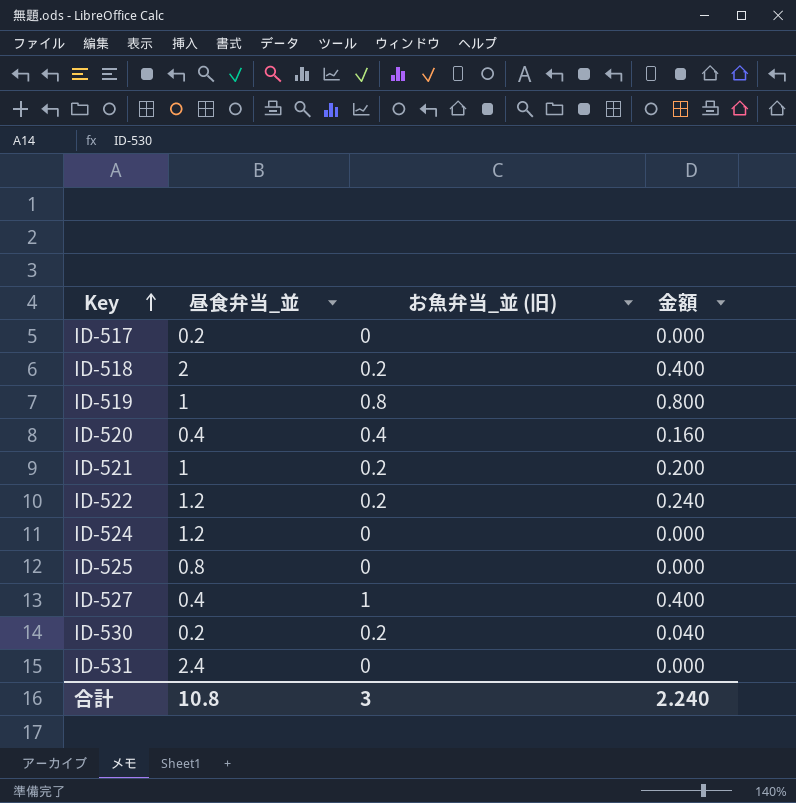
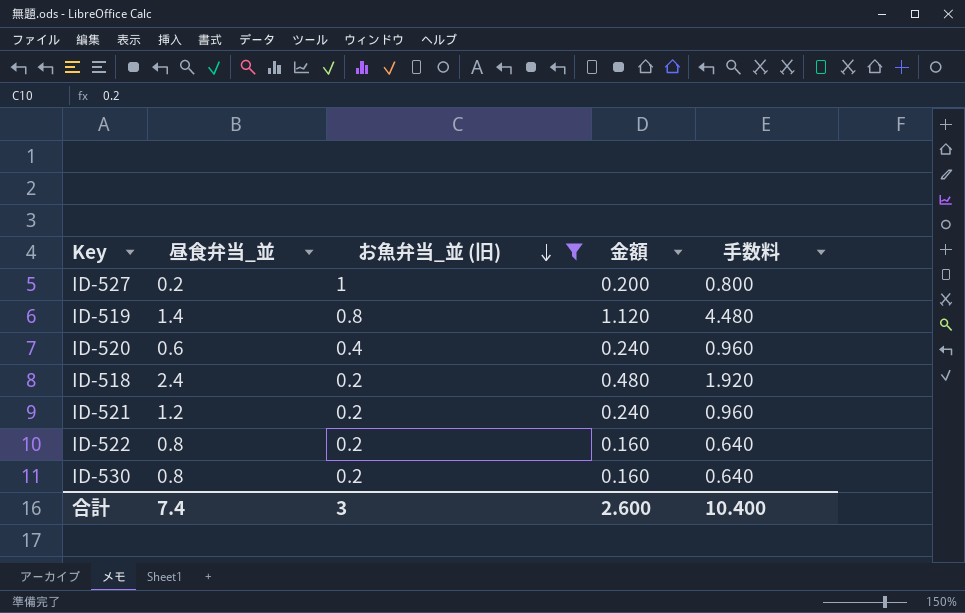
filter: none -> お魚弁当_並 (旧) != 0
row order: Key ascending -> お魚弁当_並 (旧) descending
column 手数料 | formula: none -> [金額] * 4
ID-527 | 昼食弁当_並: 0.4 -> 0.2
ID-527 | 金額: 0.400 -> 0.200
ID-519 | 昼食弁当_並: 1 -> 1.4
ID-519 | 金額: 0.800 -> 1.120
ID-520 | 昼食弁当_並: 0.4 -> 0.6
ID-520 | 金額: 0.160 -> 0.240
ID-518 | 昼食弁当_並: 2 -> 2.4
ID-518 | 金額: 0.400 -> 0.480
ID-521 | 昼食弁当_並: 1 -> 1.2
ID-521 | 金額: 0.200 -> 0.240
ID-522 | 昼食弁当_並: 1.2 -> 0.8
ID-522 | 金額: 0.240 -> 0.160
ID-530 | 昼食弁当_並: 0.2 -> 0.8
ID-530 | 金額: 0.040 -> 0.160
合計 | 昼食弁当_並: 10.8 -> 7.4
合計 | 金額: 2.240 -> 2.600

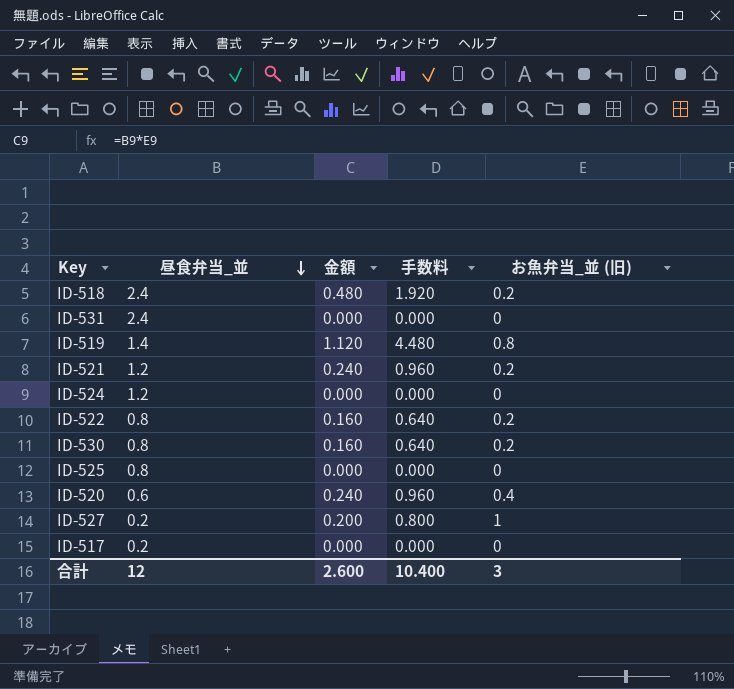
filter: お魚弁当_並 (旧) != 0 -> none
row order: お魚弁当_並 (旧) descending -> 昼食弁当_並 descending
column お魚弁当_並 (旧) | position: 3 -> 5
合計 | 昼食弁当_並: 7.4 -> 12

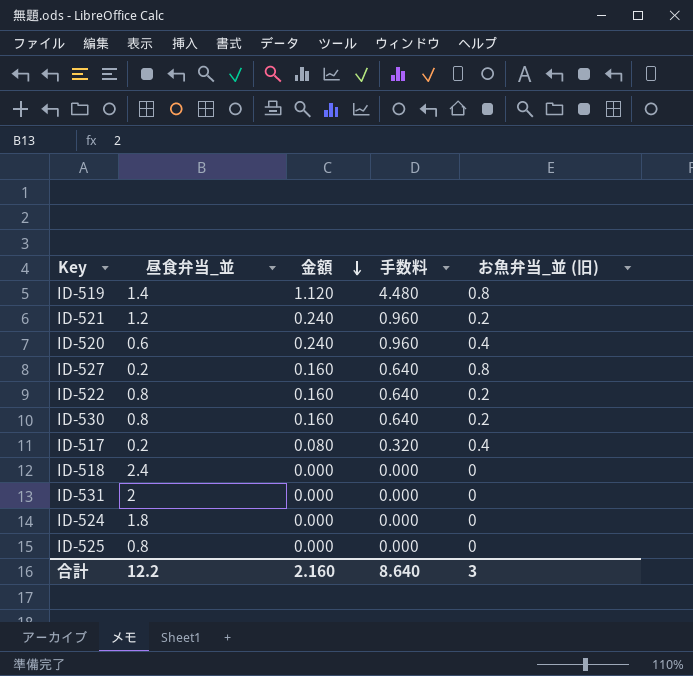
row order: 昼食弁当_並 descending -> 金額 descending
ID-527 | 金額: 0.200 -> 0.160
ID-527 | 手数料: 0.800 -> 0.640
ID-527 | お魚弁当_並 (旧): 1 -> 0.8
ID-517 | 金額: 0.000 -> 0.080
ID-517 | 手数料: 0.000 -> 0.320
ID-517 | お魚弁当_並 (旧): 0 -> 0.4
ID-518 | 金額: 0.480 -> 0.000
ID-518 | 手数料: 1.920 -> 0.000
ID-518 | お魚弁当_並 (旧): 0.2 -> 0
ID-531 | 昼食弁当_並: 2.4 -> 2
ID-524 | 昼食弁当_並: 1.2 -> 1.8
合計 | 昼食弁当_並: 12 -> 12.2
合計 | 金額: 2.600 -> 2.160
合計 | 手数料: 10.400 -> 8.640

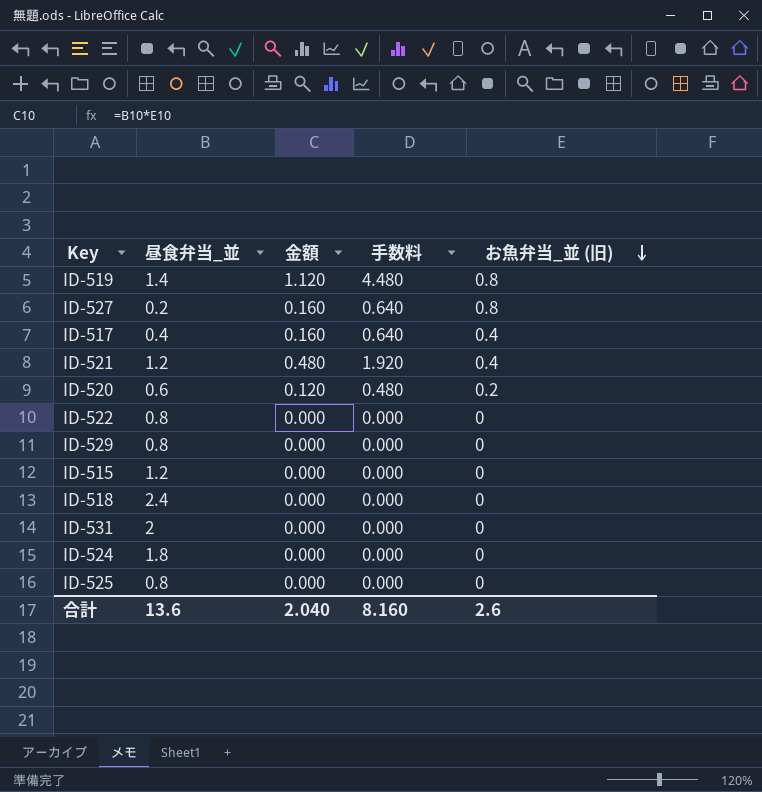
row order: 金額 descending -> お魚弁当_並 (旧) descending
row ID-530: 0.8 | 0.160 | 0.640 | 0.2 -> none
ID-517 | 昼食弁当_並: 0.2 -> 0.4
ID-517 | 金額: 0.080 -> 0.160
ID-517 | 手数料: 0.320 -> 0.640
ID-521 | 金額: 0.240 -> 0.480
ID-521 | 手数料: 0.960 -> 1.920
ID-521 | お魚弁当_並 (旧): 0.2 -> 0.4
ID-520 | 金額: 0.240 -> 0.120
ID-520 | 手数料: 0.960 -> 0.480
ID-520 | お魚弁当_並 (旧): 0.4 -> 0.2
ID-522 | 金額: 0.160 -> 0.000
ID-522 | 手数料: 0.640 -> 0.000
ID-522 | お魚弁当_並 (旧): 0.2 -> 0
row ID-529: none -> 0.8 | 0.000 | 0.000 | 0
row ID-515: none -> 1.2 | 0.000 | 0.000 | 0
合計 | 昼食弁当_並: 12.2 -> 13.6
合計 | 金額: 2.160 -> 2.040
合計 | 手数料: 8.640 -> 8.160
合計 | お魚弁当_並 (旧): 3 -> 2.6

